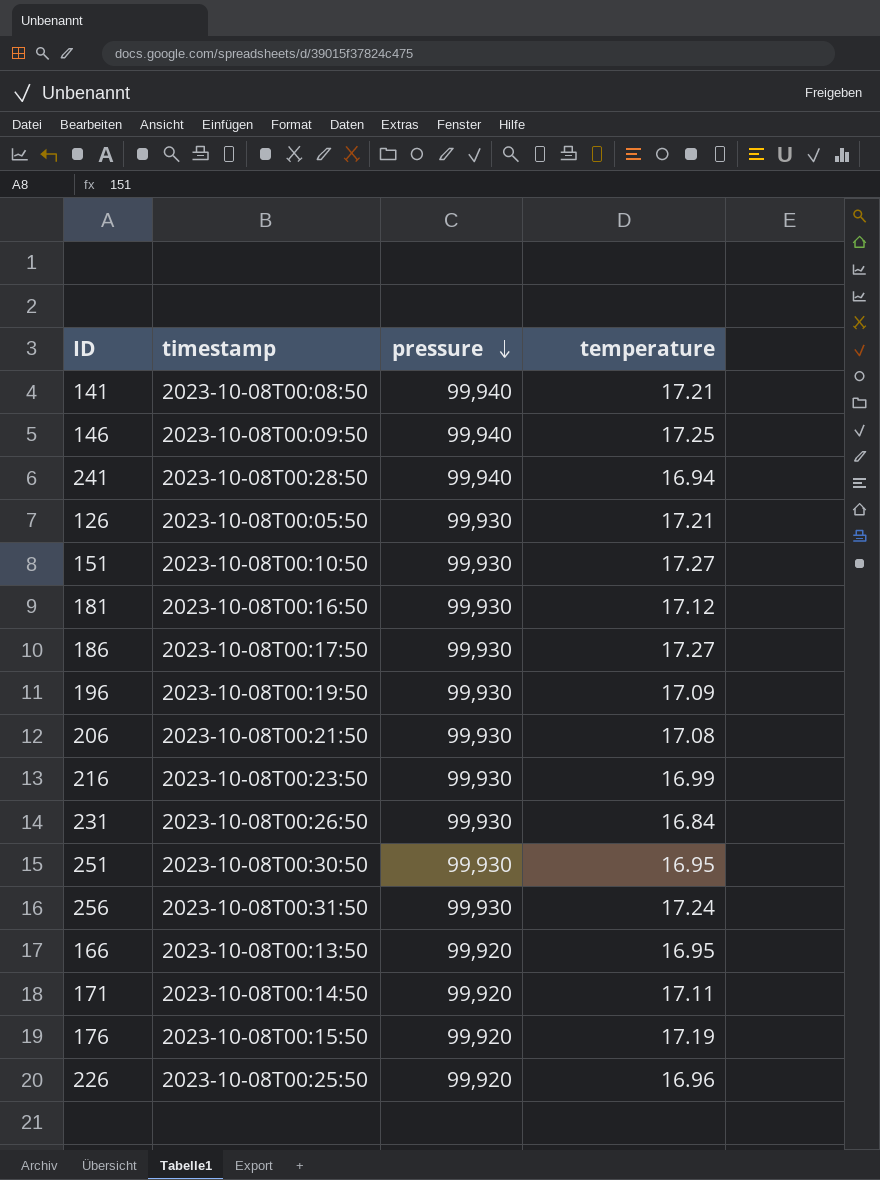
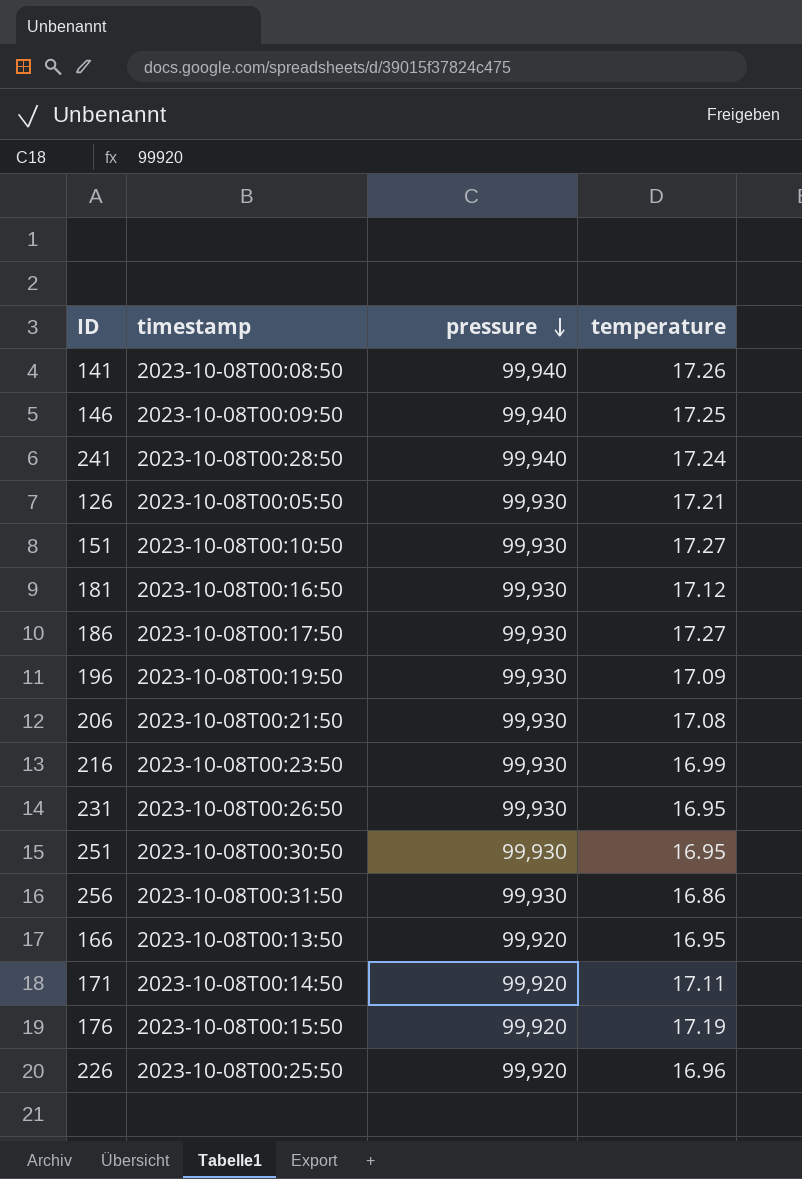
141 | temperature: 17.21 -> 17.26
241 | temperature: 16.94 -> 17.24
231 | temperature: 16.84 -> 16.95
256 | temperature: 17.24 -> 16.86

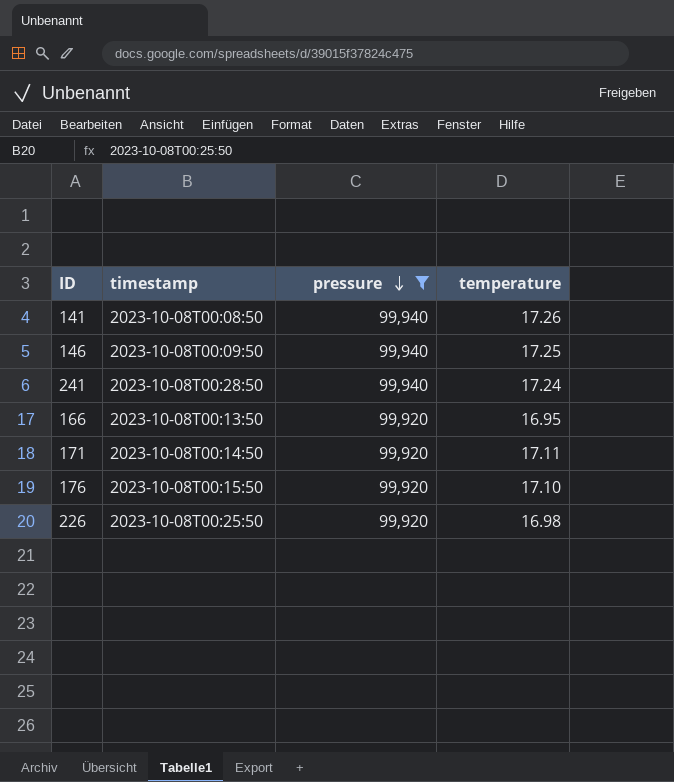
filter: none -> pressure != 99,930
176 | temperature: 17.19 -> 17.10
226 | temperature: 16.96 -> 16.98

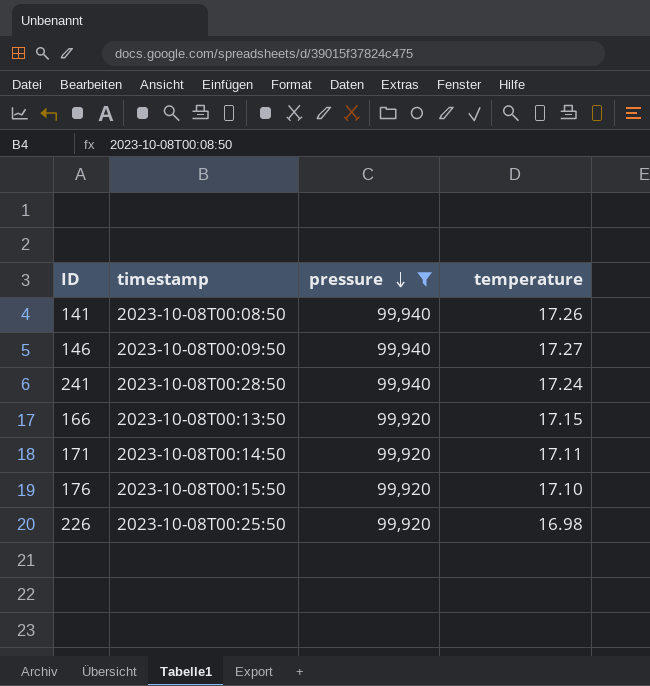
146 | temperature: 17.25 -> 17.27
166 | temperature: 16.95 -> 17.15

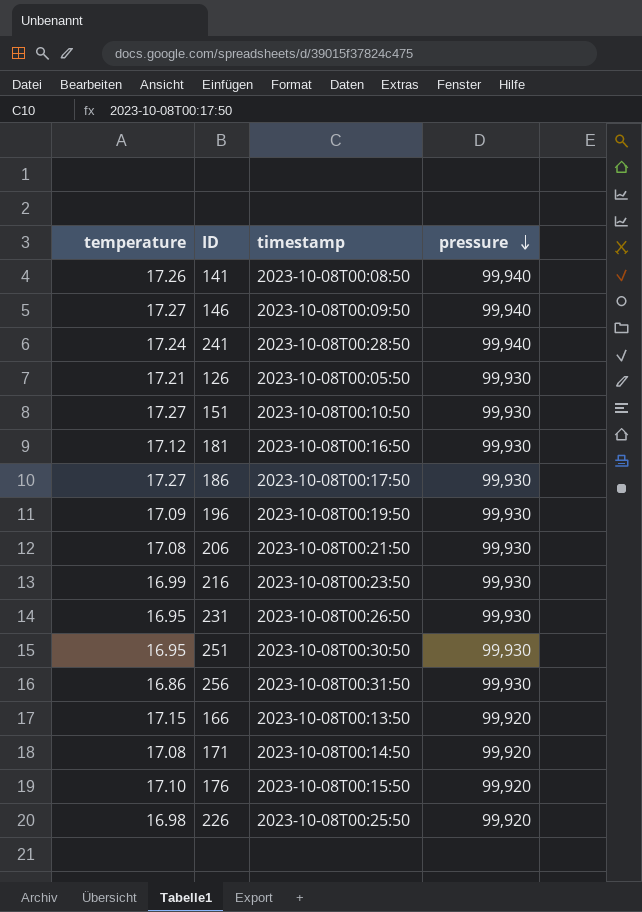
filter: pressure != 99,930 -> none
column temperature | position: 4 -> 1
171 | temperature: 17.11 -> 17.08

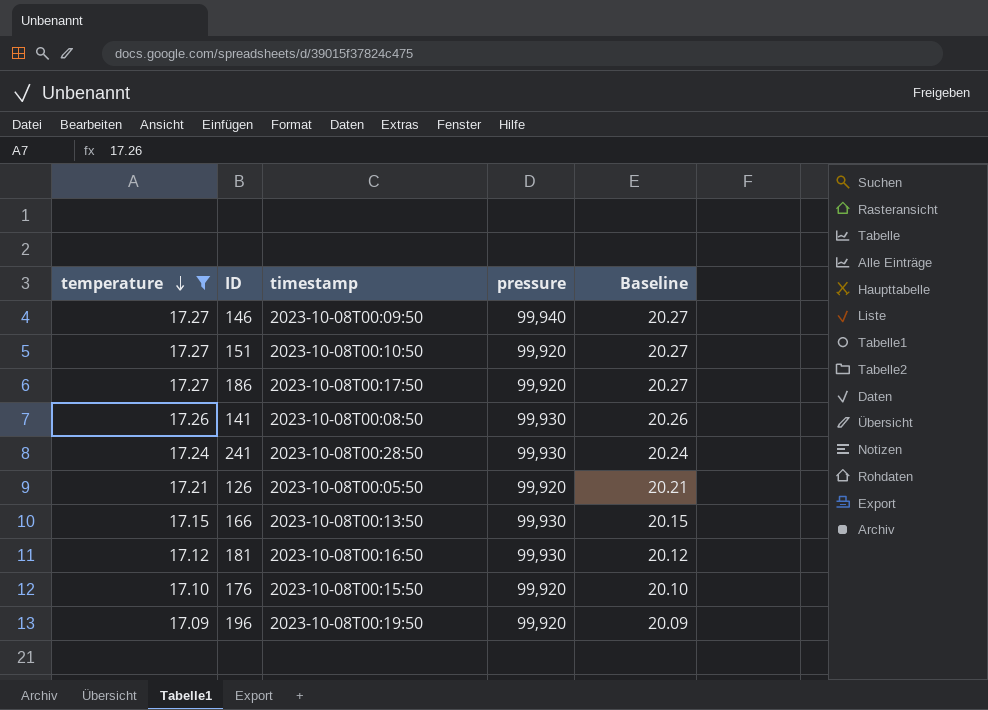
filter: none -> temperature >= 17.09
row order: pressure descending -> temperature descending
column Baseline | formula: none -> [temperature] + 3
151 | pressure: 99,930 -> 99,920
186 | pressure: 99,930 -> 99,920
141 | pressure: 99,940 -> 99,930
241 | pressure: 99,940 -> 99,930
126 | pressure: 99,930 -> 99,920
166 | pressure: 99,920 -> 99,930
196 | pressure: 99,930 -> 99,920

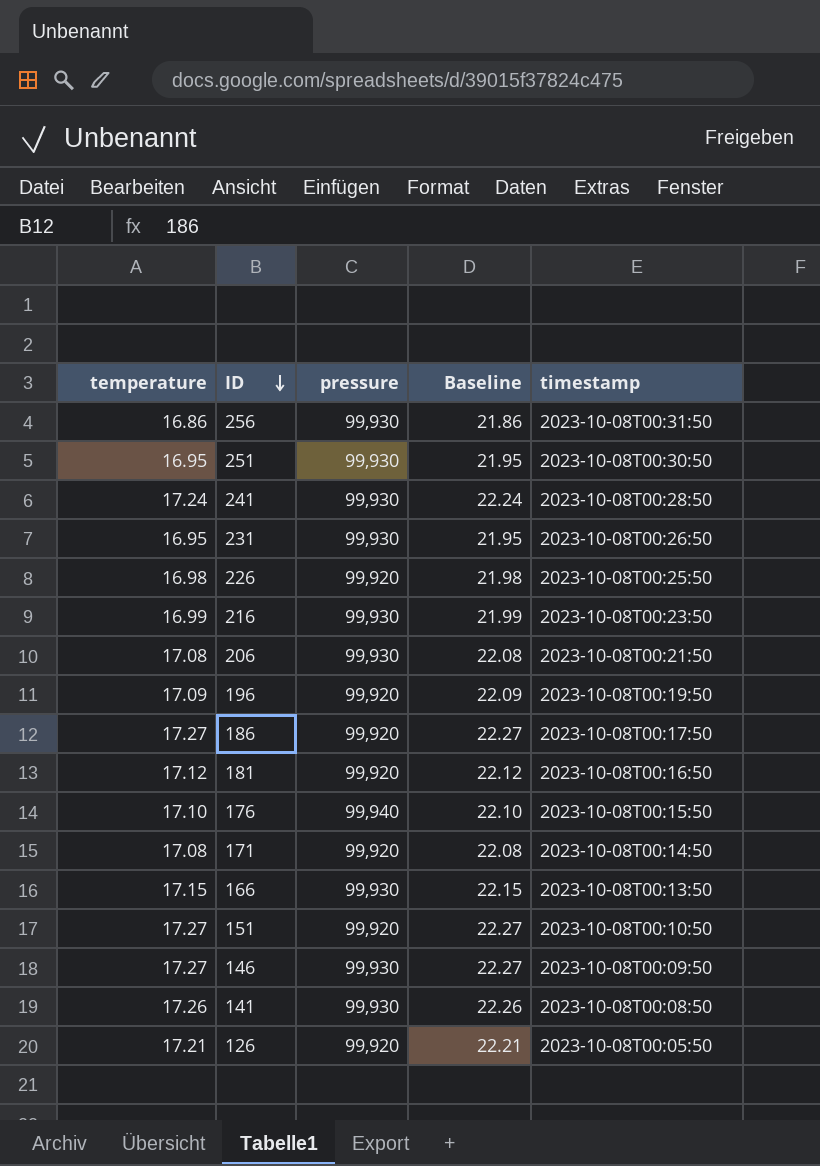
filter: temperature >= 17.09 -> none
row order: temperature descending -> ID descending
column Baseline | formula: [temperature] + 3 -> [temperature] + 5
column timestamp | position: 3 -> 5
181 | pressure: 99,930 -> 99,920
176 | pressure: 99,920 -> 99,940
146 | pressure: 99,940 -> 99,930

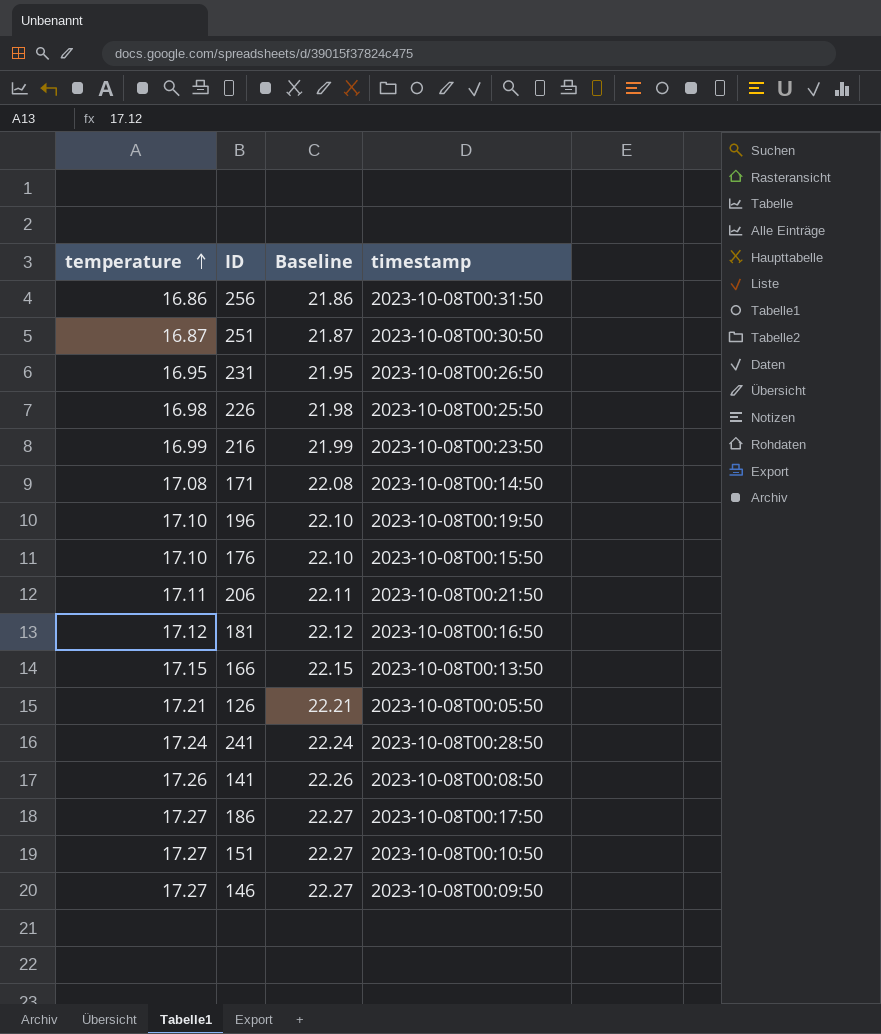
row order: ID descending -> temperature ascending
column pressure | position: 3 -> none
251 | temperature: 16.95 -> 16.87
251 | Baseline: 21.95 -> 21.87
196 | temperature: 17.09 -> 17.10
196 | Baseline: 22.09 -> 22.10
206 | temperature: 17.08 -> 17.11
206 | Baseline: 22.08 -> 22.11

